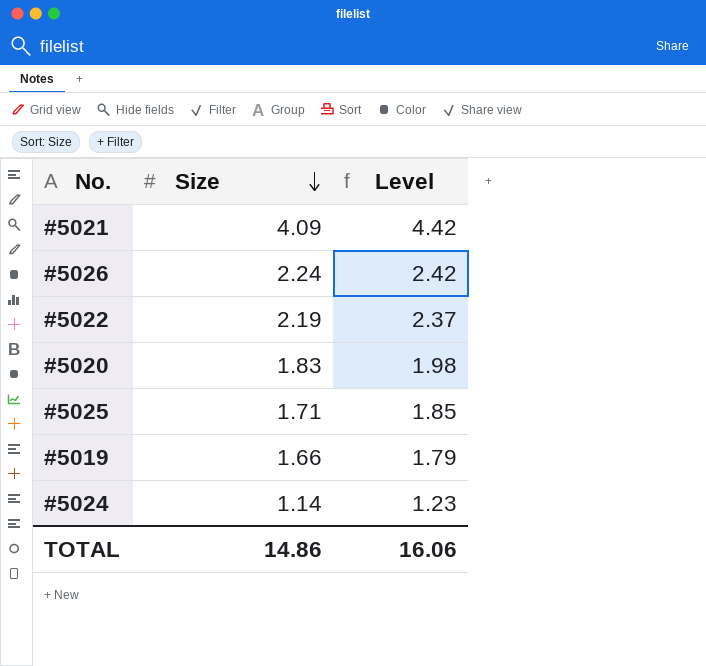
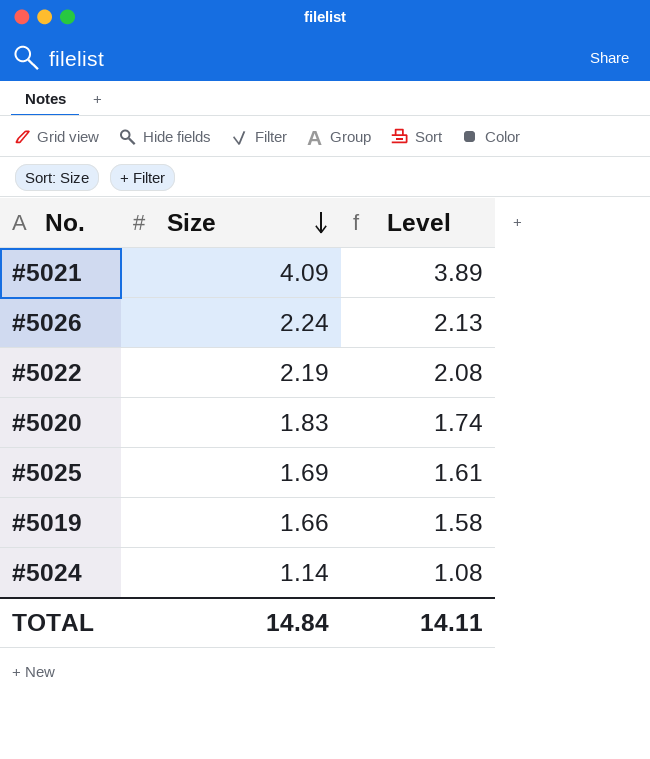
column Level | formula: [Size] * 1.08 -> [Size] * 0.95
#5025 | Size: 1.71 -> 1.69
TOTAL | Size: 14.86 -> 14.84
TOTAL | Level: 16.06 -> 14.11

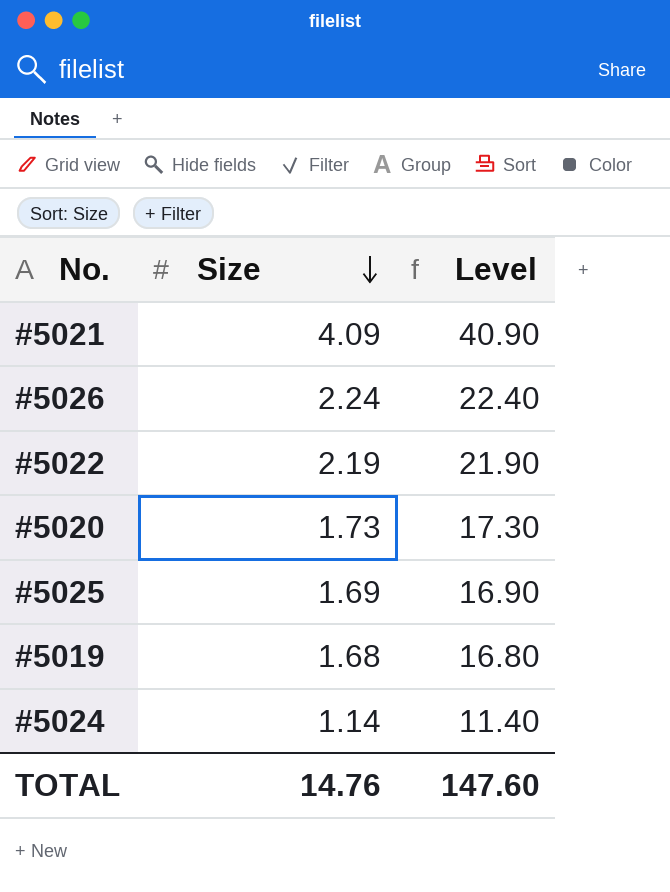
column Level | formula: [Size] * 0.95 -> [Size] * 10
#5020 | Size: 1.83 -> 1.73
#5019 | Size: 1.66 -> 1.68
TOTAL | Size: 14.84 -> 14.76
TOTAL | Level: 14.11 -> 147.60

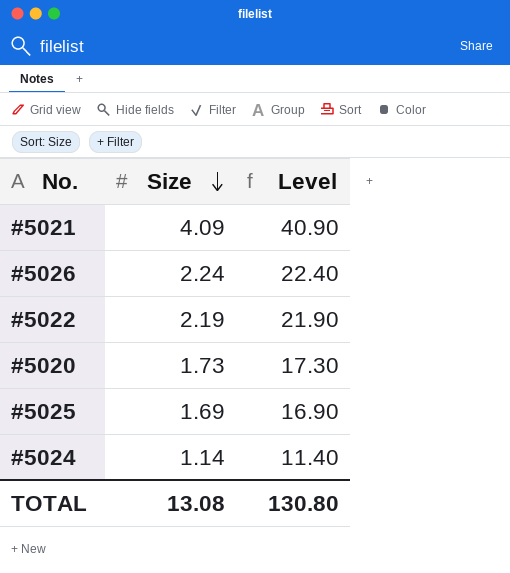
row #5019: 1.68 | 16.80 -> none
TOTAL | Size: 14.76 -> 13.08
TOTAL | Level: 147.60 -> 130.80

